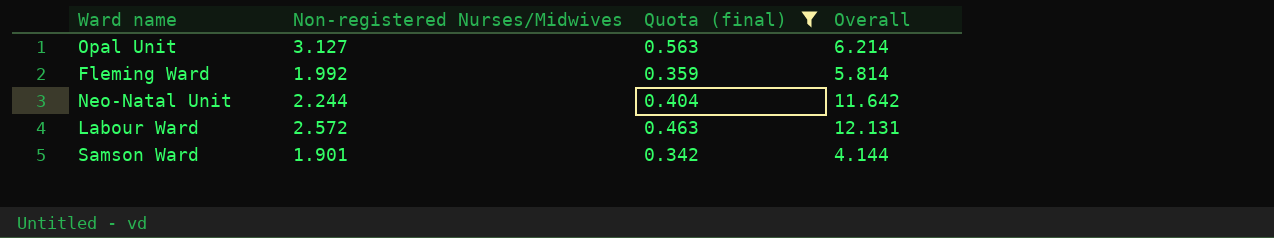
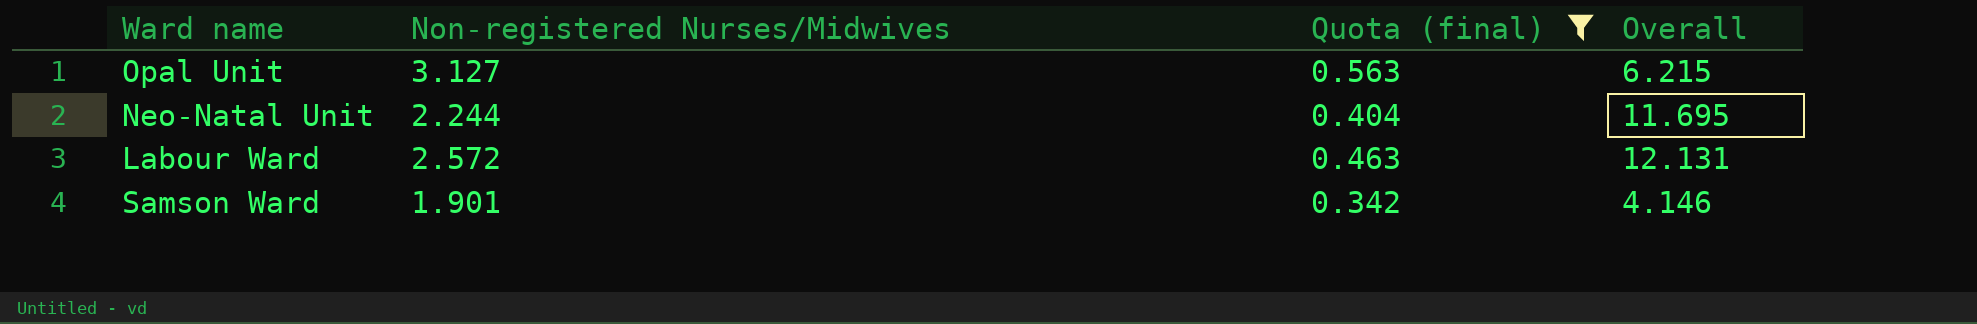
row Fleming Ward: 1.992 | 0.359 | 5.814 -> none
Opal Unit | Overall: 6.214 -> 6.215
Neo-Natal Unit | Overall: 11.642 -> 11.695
Samson Ward | Overall: 4.144 -> 4.146

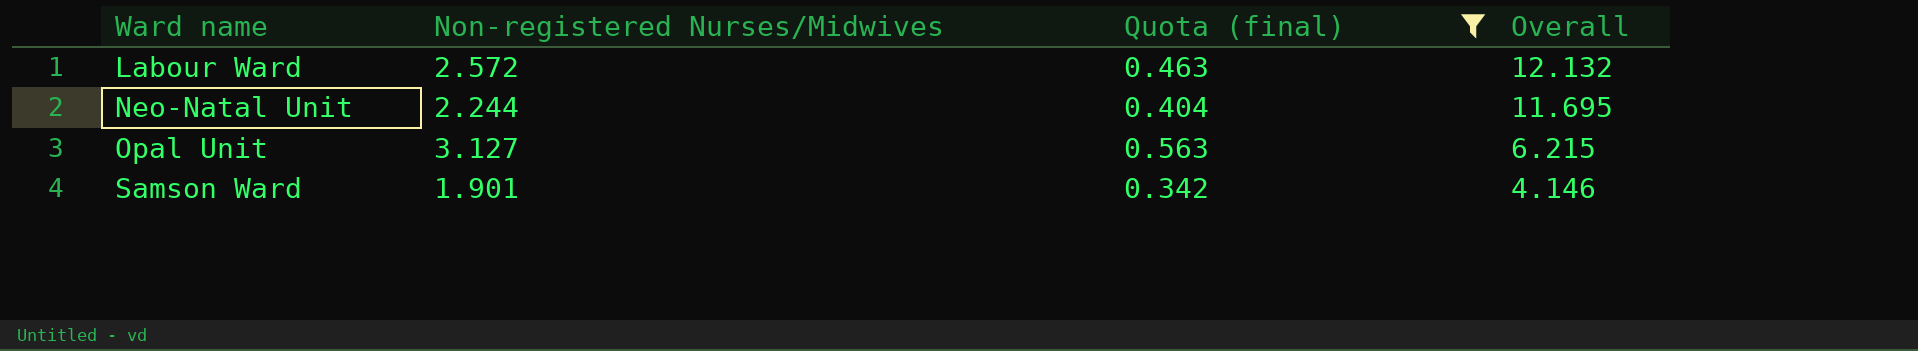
row order: none -> Ward name ascending
Labour Ward | Overall: 12.131 -> 12.132

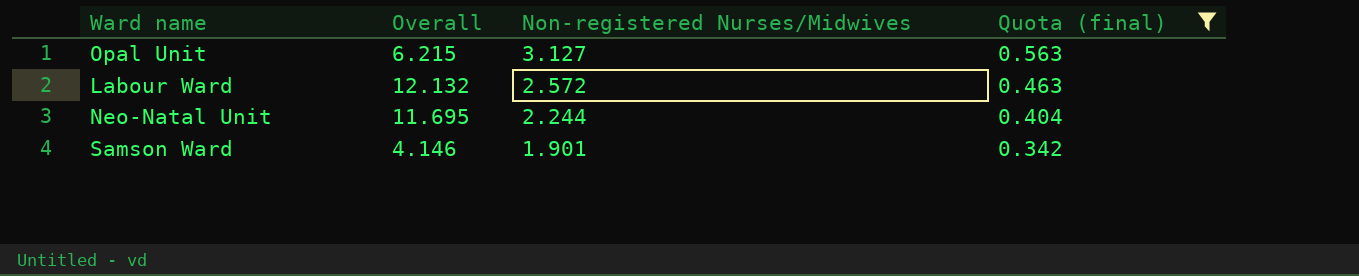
row order: Ward name ascending -> Non-registered Nurses/Midwives descending
column Overall | position: 4 -> 2

